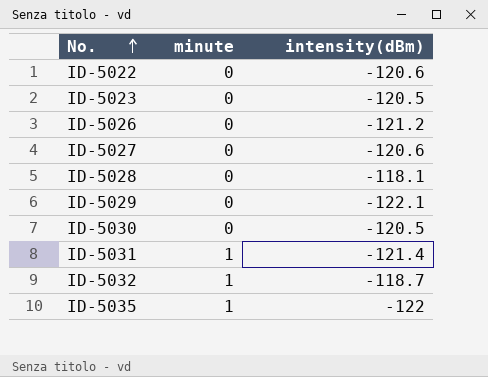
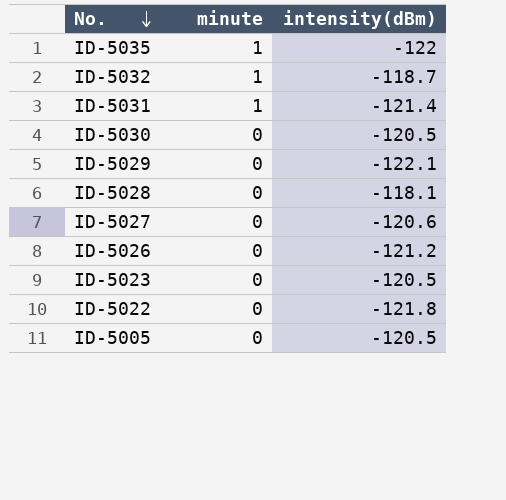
row order: No. ascending -> No. descending
ID-5022 | intensity(dBm): -120.6 -> -121.8
row ID-5005: none -> 0 | -120.5

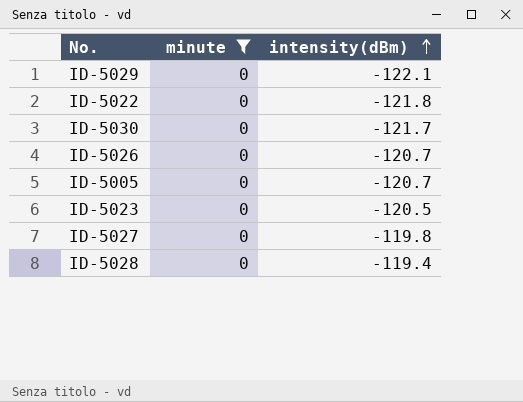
filter: none -> minute = 0
row order: No. descending -> intensity(dBm) ascending
ID-5030 | intensity(dBm): -120.5 -> -121.7
ID-5026 | intensity(dBm): -121.2 -> -120.7
ID-5005 | intensity(dBm): -120.5 -> -120.7
ID-5027 | intensity(dBm): -120.6 -> -119.8
ID-5028 | intensity(dBm): -118.1 -> -119.4

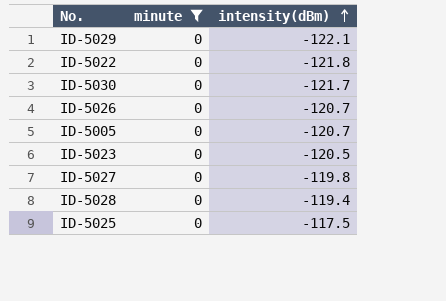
row ID-5025: none -> 0 | -117.5

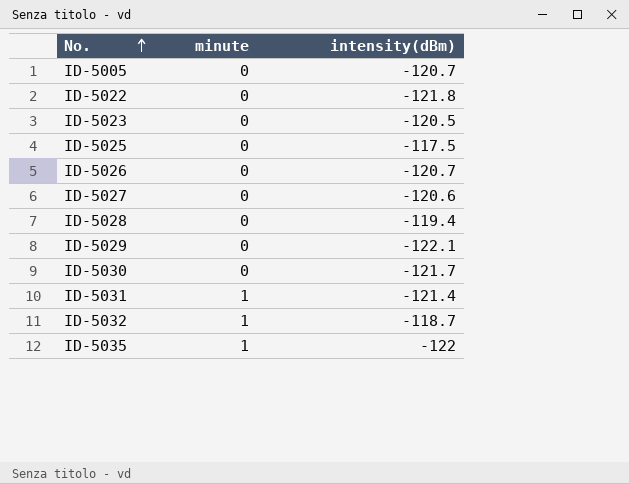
filter: minute = 0 -> none
row order: intensity(dBm) ascending -> No. ascending
ID-5027 | intensity(dBm): -119.8 -> -120.6

